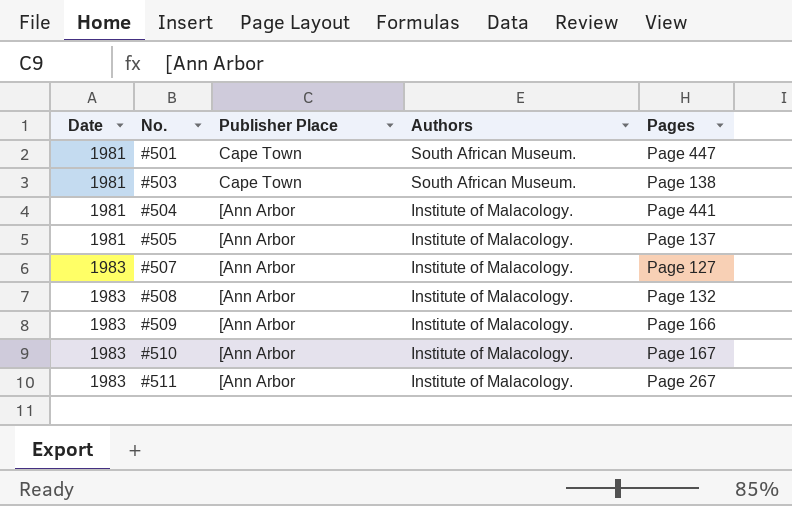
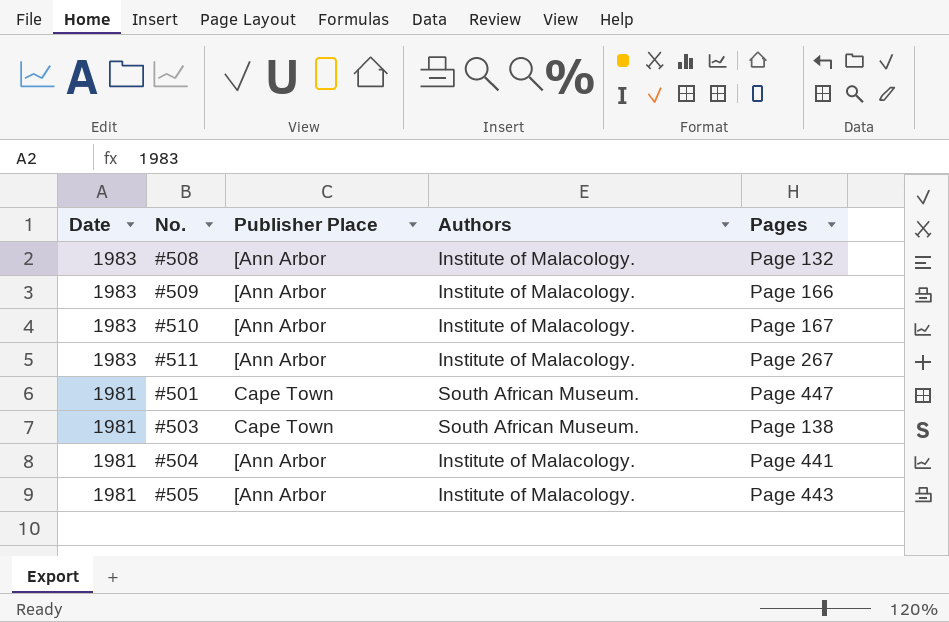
row order: Date ascending -> Date descending
row #507: 1983 | [Ann Arbor | Institute of Malacology. | Page 127 -> none
#505 | Pages: Page 137 -> Page 443

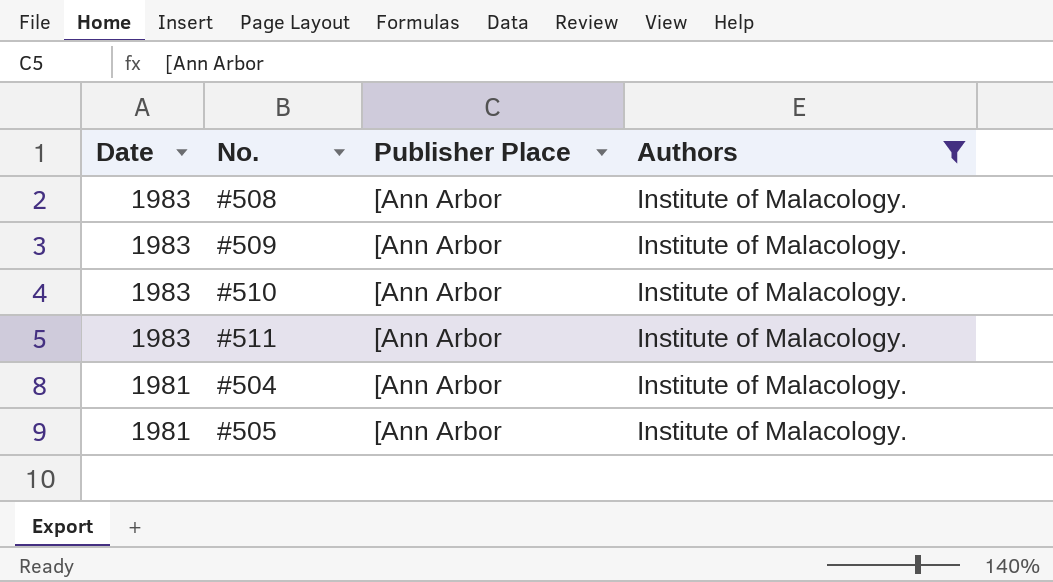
filter: none -> Authors = Institute of Malacology.
column Pages | position: 5 -> none

